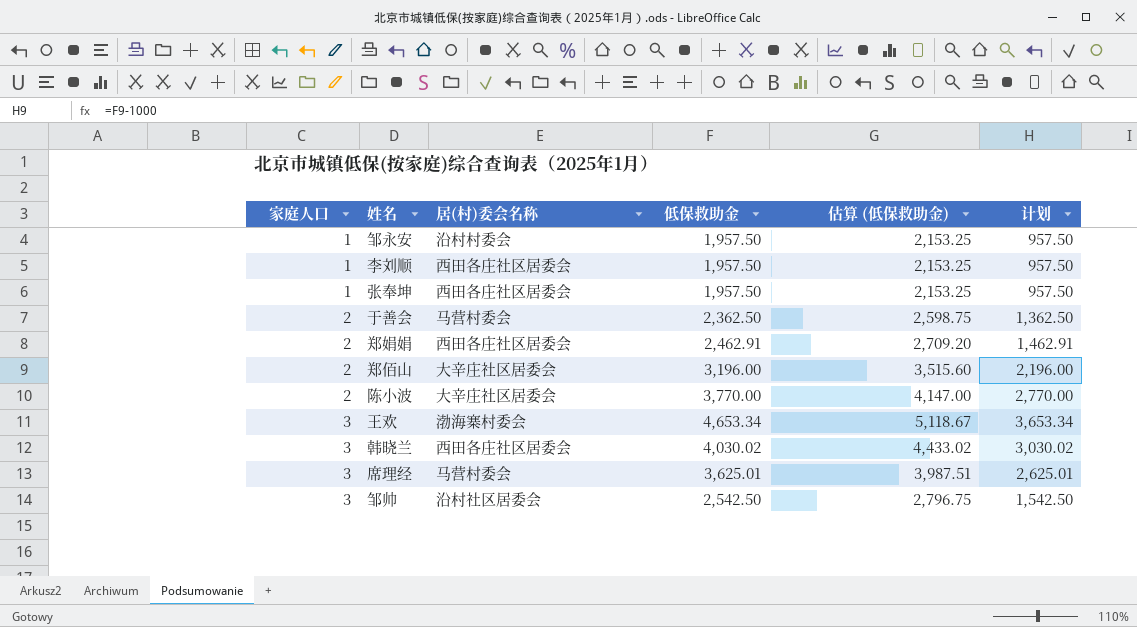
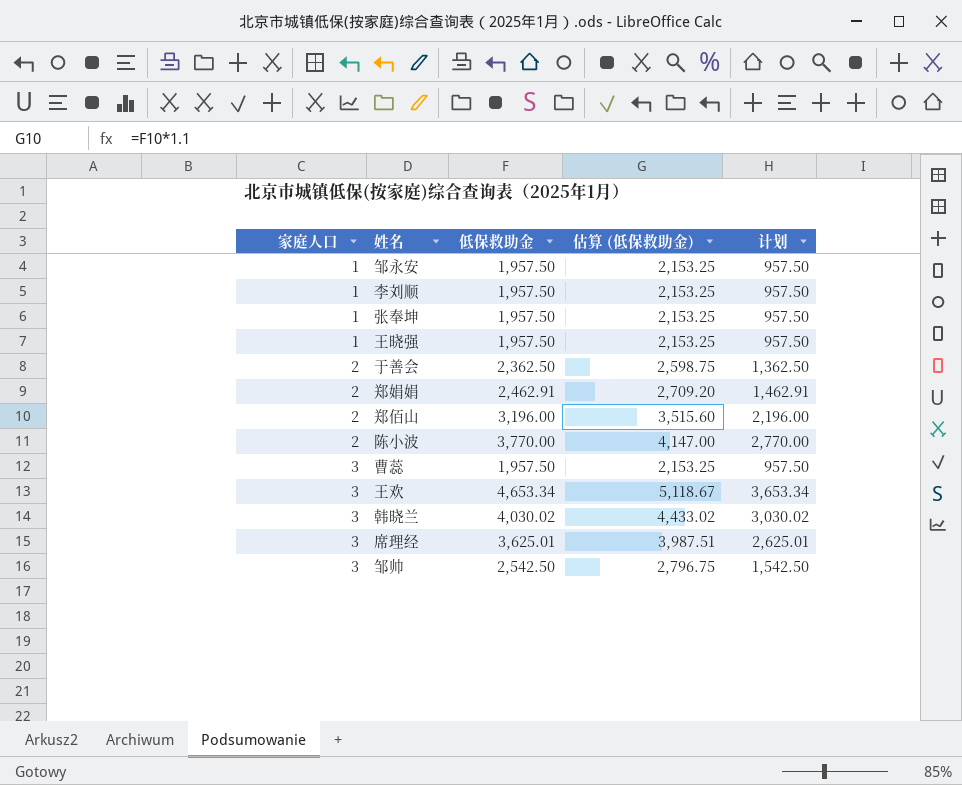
column 居(村)委会名称 | position: 3 -> none
row 王晓强: none -> 1 | 1,957.50 | 2,153.25 | 957.50
row 曹蕊: none -> 3 | 1,957.50 | 2,153.25 | 957.50

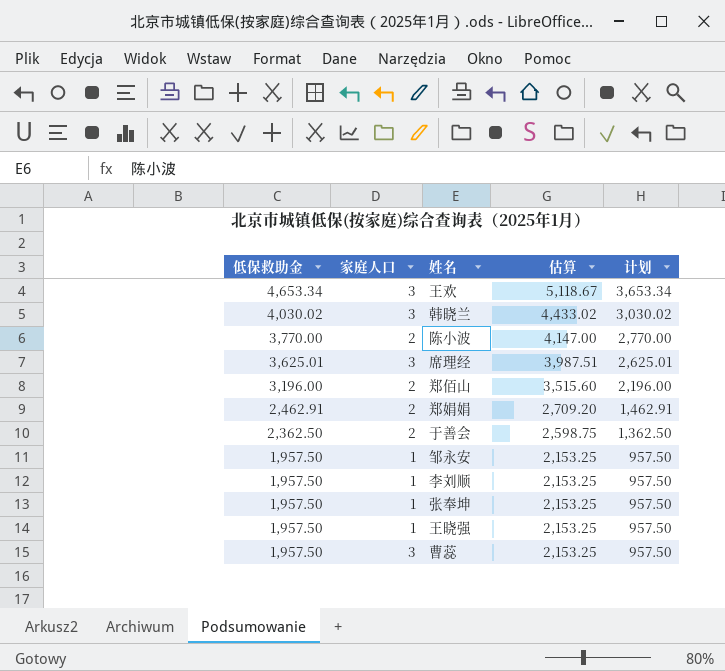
row order: 家庭人口 ascending -> 低保救助金 descending
column 低保救助金 | position: 3 -> 1
column name: 估算 (低保救助金) -> 估算
row 邹帅: 3 | 2,542.50 | 2,796.75 | 1,542.50 -> none

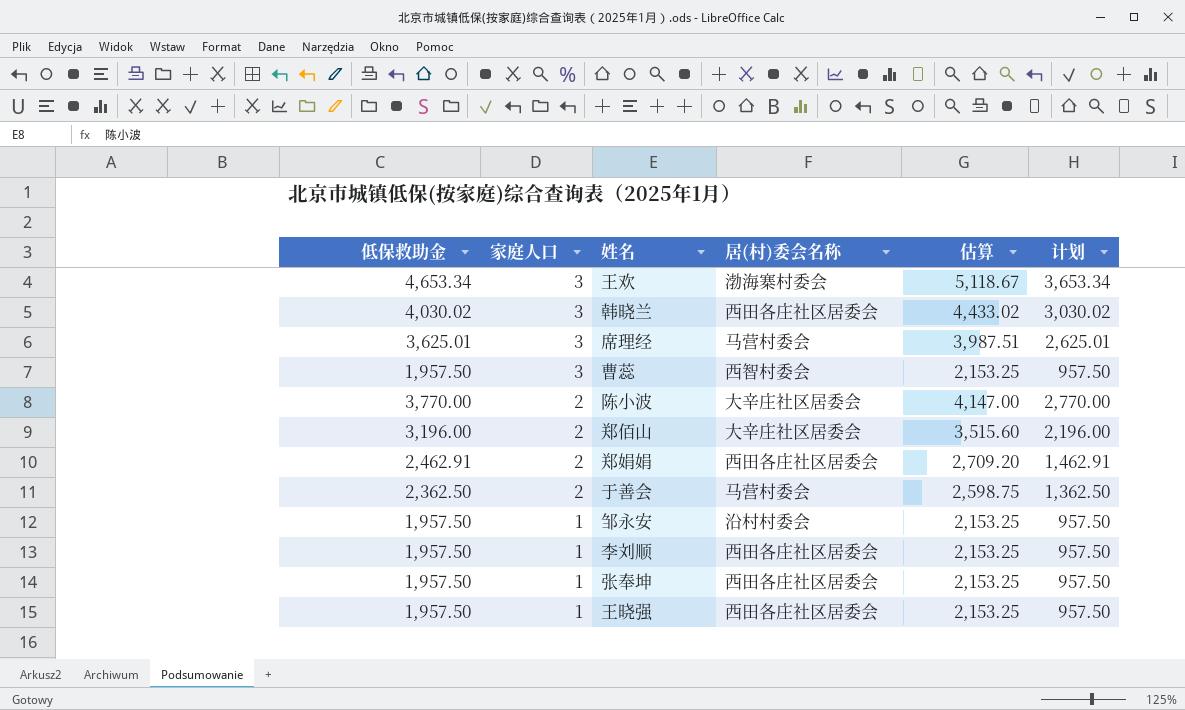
row order: 低保救助金 descending -> 家庭人口 descending
column 居(村)委会名称 | position: none -> 4

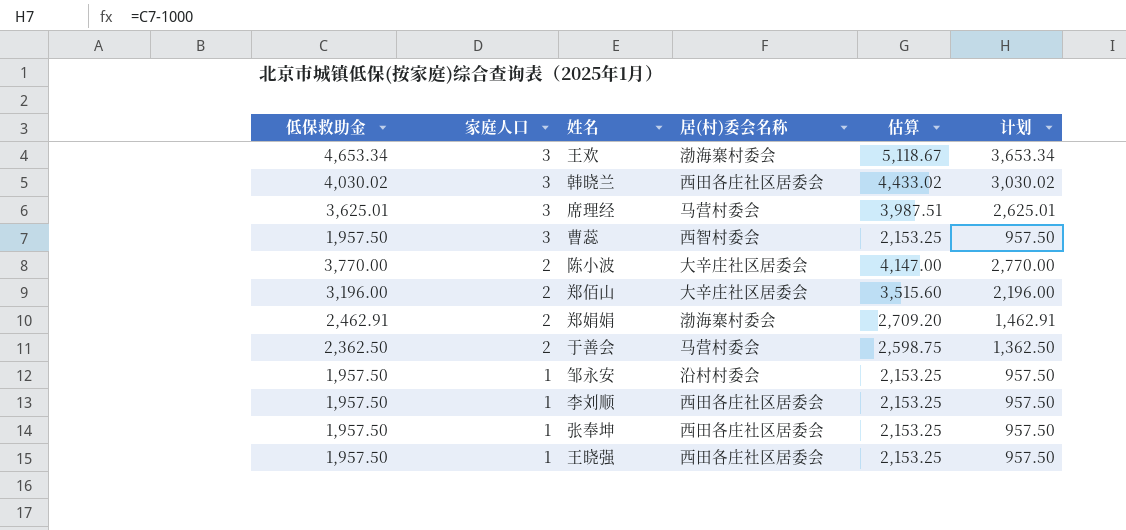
郑娟娟 | 居(村)委会名称: 西田各庄社区居委会 -> 渤海寨村委会

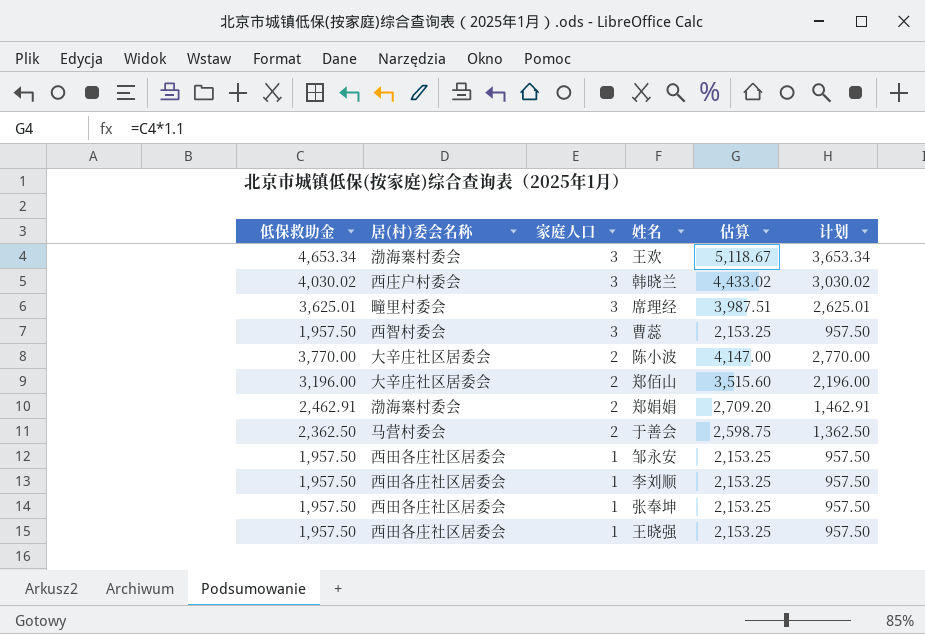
column 居(村)委会名称 | position: 4 -> 2
韩晓兰 | 居(村)委会名称: 西田各庄社区居委会 -> 西庄户村委会
席理经 | 居(村)委会名称: 马营村委会 -> 疃里村委会
邹永安 | 居(村)委会名称: 沿村村委会 -> 西田各庄社区居委会

